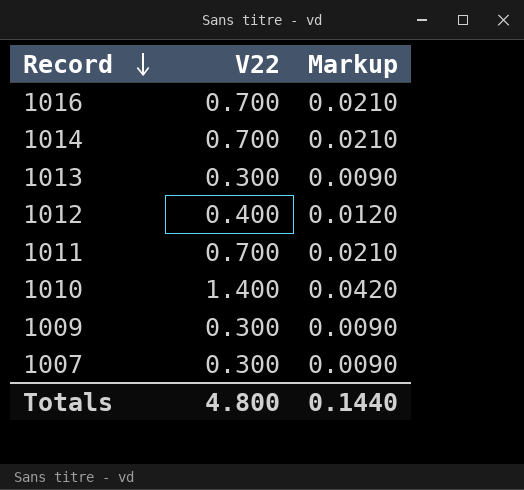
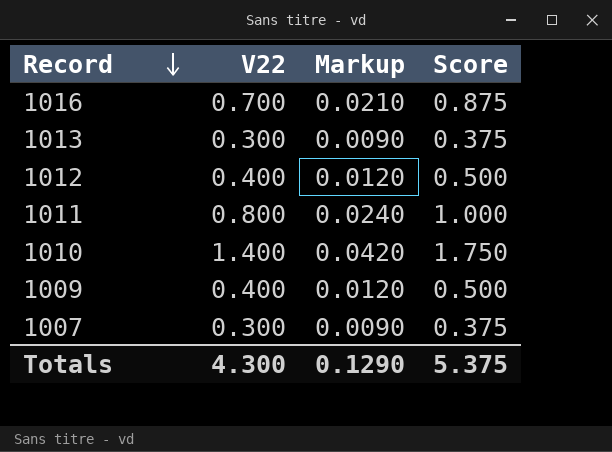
column Score | formula: none -> [V22] * 1.25
row 1014: 0.700 | 0.0210 -> none
1011 | V22: 0.700 -> 0.800
1011 | Markup: 0.0210 -> 0.0240
1009 | V22: 0.300 -> 0.400
1009 | Markup: 0.0090 -> 0.0120
Totals | V22: 4.800 -> 4.300
Totals | Markup: 0.1440 -> 0.1290

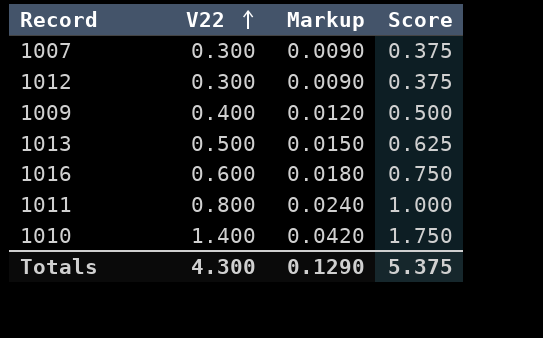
row order: Record descending -> V22 ascending
1012 | V22: 0.400 -> 0.300
1012 | Markup: 0.0120 -> 0.0090
1012 | Score: 0.500 -> 0.375
1013 | V22: 0.300 -> 0.500
1013 | Markup: 0.0090 -> 0.0150
1013 | Score: 0.375 -> 0.625
1016 | V22: 0.700 -> 0.600
1016 | Markup: 0.0210 -> 0.0180
1016 | Score: 0.875 -> 0.750

